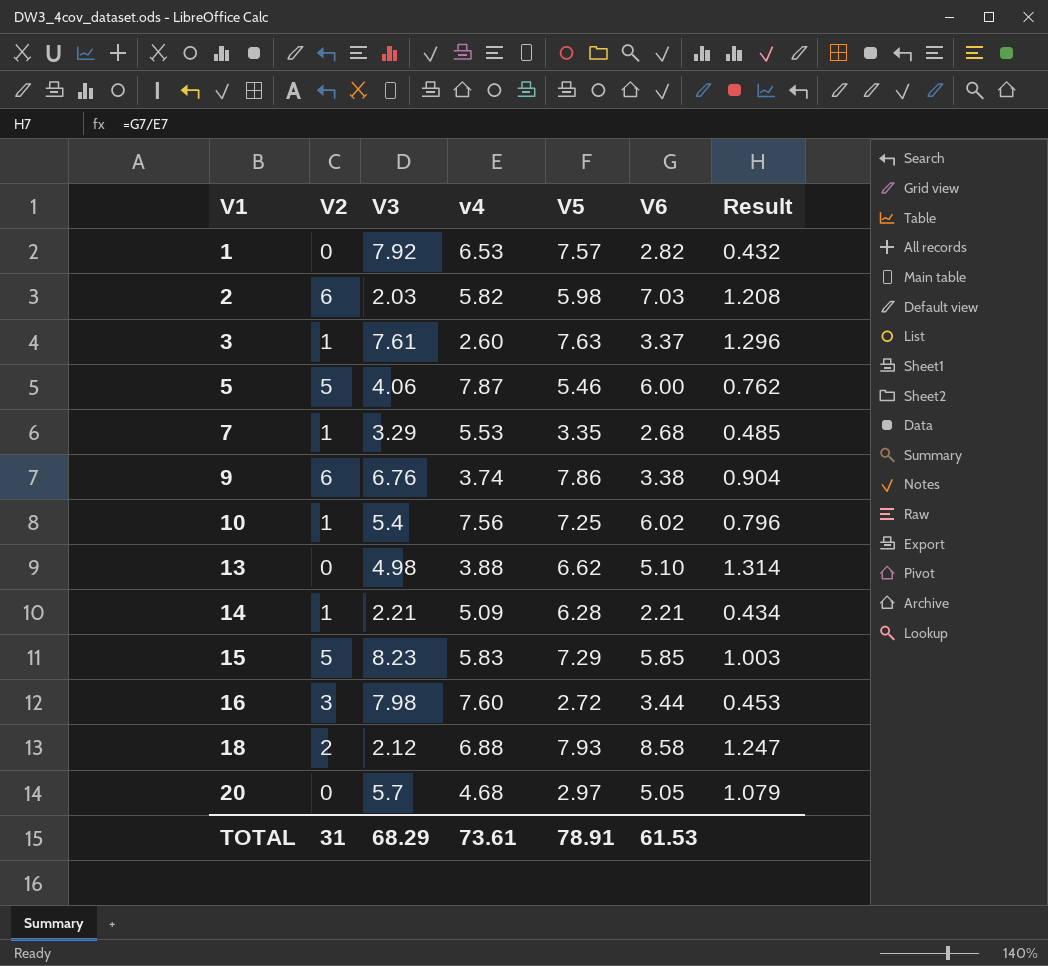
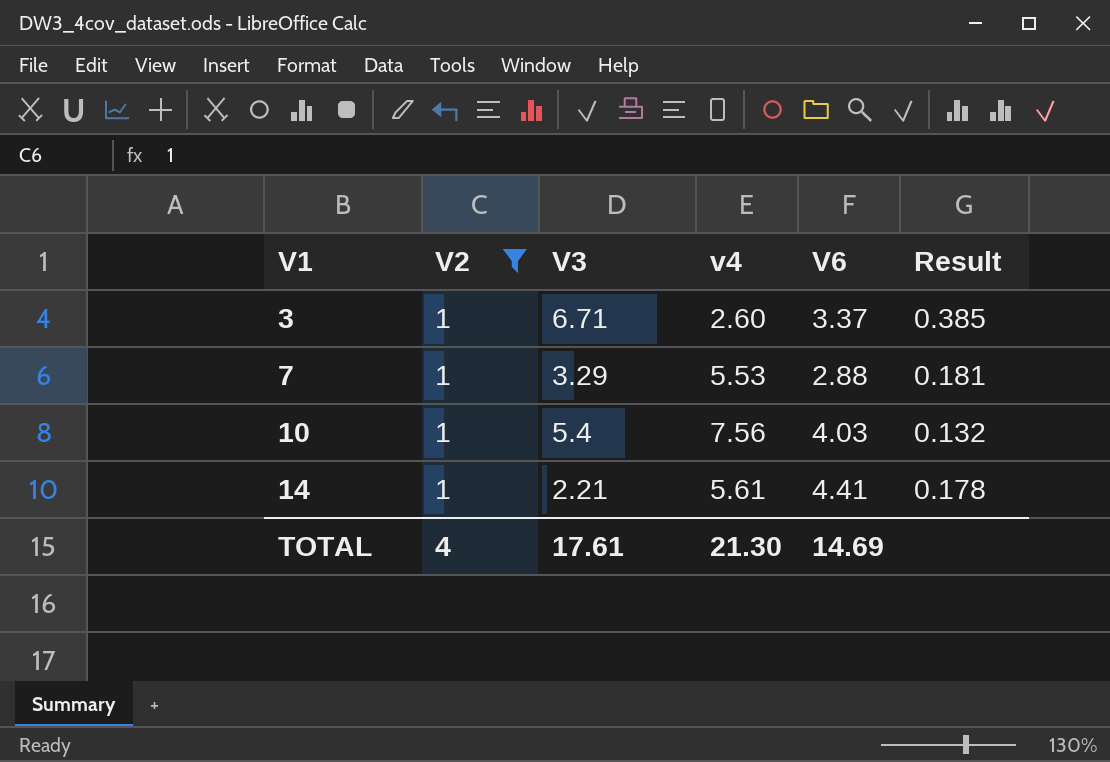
filter: none -> V2 = 1
column V5 | position: 5 -> none
column Result | formula: [V6] / [v4] -> [V2] / [v4]
3 | V3: 7.61 -> 6.71
7 | V6: 2.68 -> 2.88
10 | V6: 6.02 -> 4.03
14 | v4: 5.09 -> 5.61
14 | V6: 2.21 -> 4.41
TOTAL | V2: 31 -> 4
TOTAL | V3: 68.29 -> 17.61
TOTAL | v4: 73.61 -> 21.30
TOTAL | V6: 61.53 -> 14.69

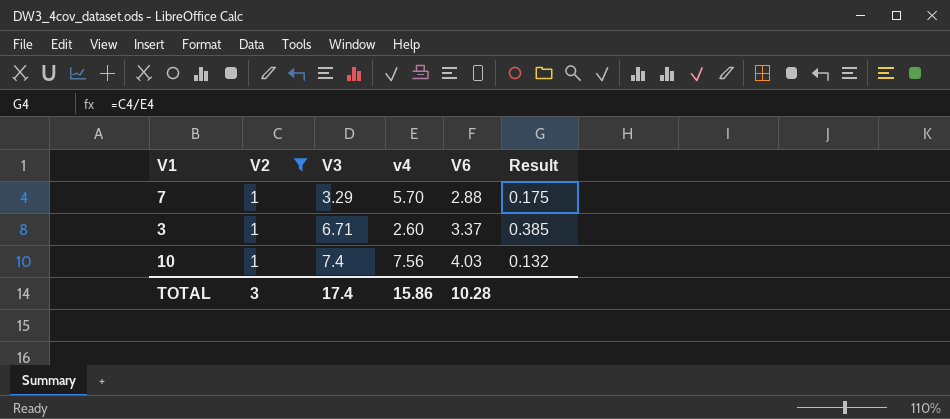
row order: V1 ascending -> V3 ascending
row 14: 1 | 2.21 | 5.61 | 4.41 | 0.178 -> none
7 | v4: 5.53 -> 5.70
7 | Result: 0.181 -> 0.175
10 | V3: 5.4 -> 7.4
TOTAL | V2: 4 -> 3
TOTAL | V3: 17.61 -> 17.4
TOTAL | v4: 21.30 -> 15.86
TOTAL | V6: 14.69 -> 10.28

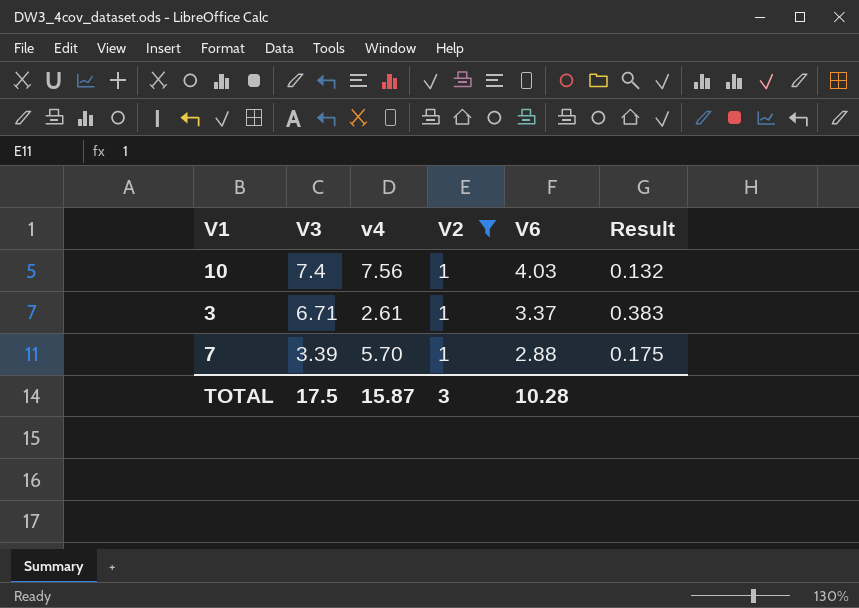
row order: V3 ascending -> V3 descending
column V2 | position: 2 -> 4
3 | v4: 2.60 -> 2.61
3 | Result: 0.385 -> 0.383
7 | V3: 3.29 -> 3.39
TOTAL | V3: 17.4 -> 17.5
TOTAL | v4: 15.86 -> 15.87

